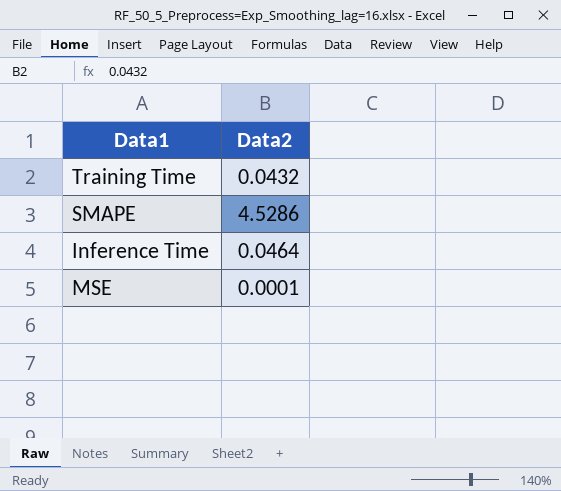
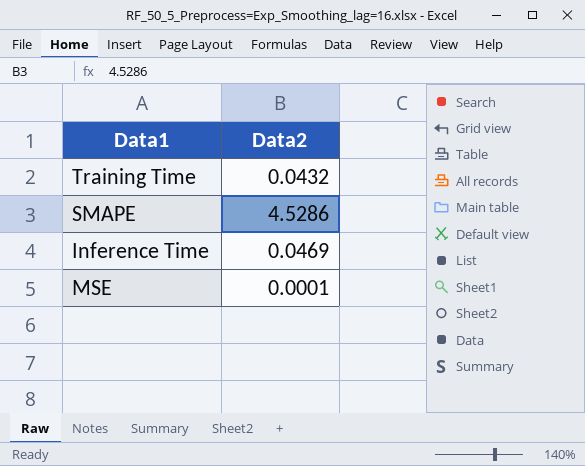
Inference Time | Data2: 0.0464 -> 0.0469

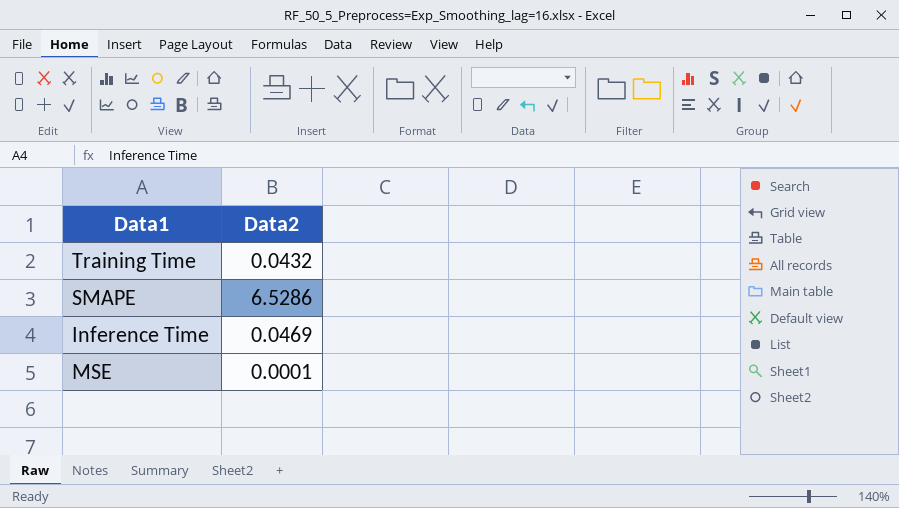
SMAPE | Data2: 4.5286 -> 6.5286

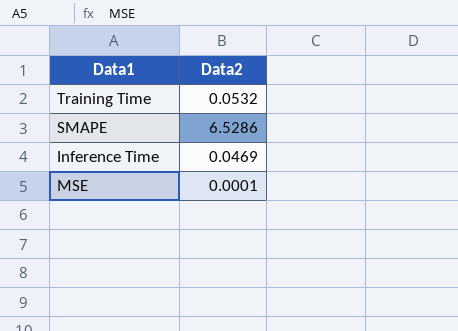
Training Time | Data2: 0.0432 -> 0.0532

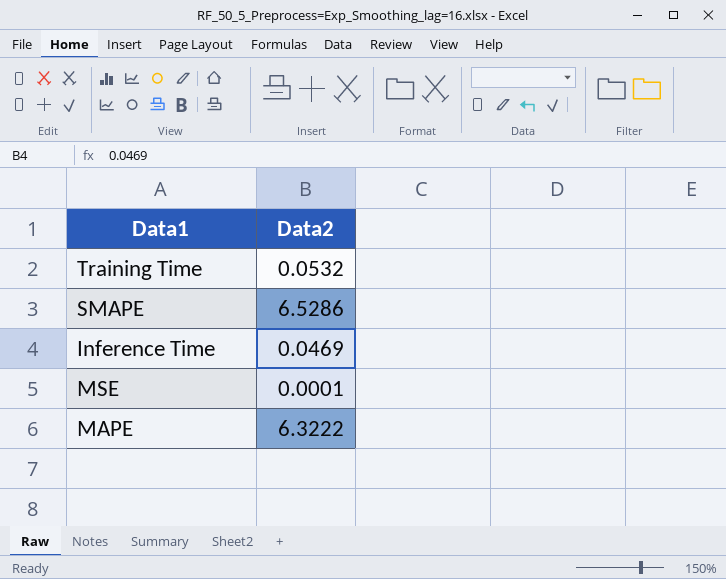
row MAPE: none -> 6.3222

